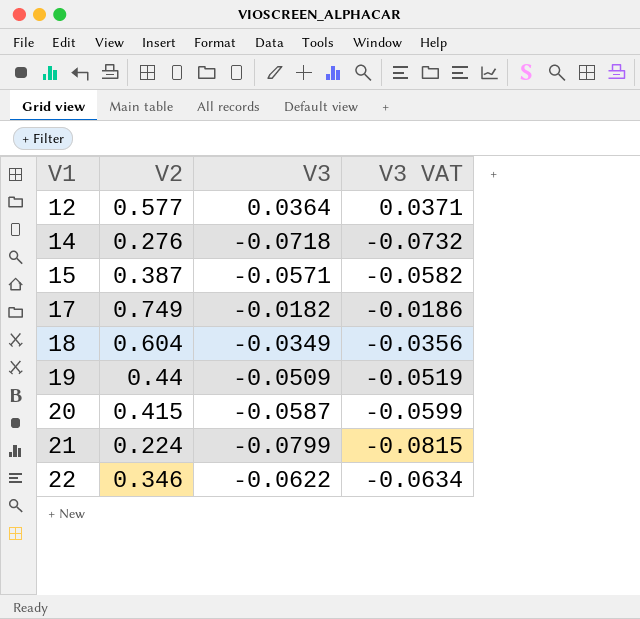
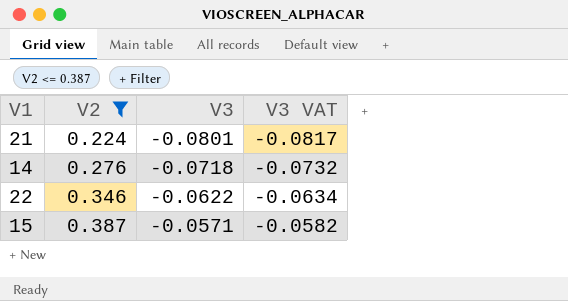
filter: none -> V2 <= 0.387
row order: V1 ascending -> V2 ascending
21 | V3: -0.0799 -> -0.0801
21 | V3 VAT: -0.0815 -> -0.0817

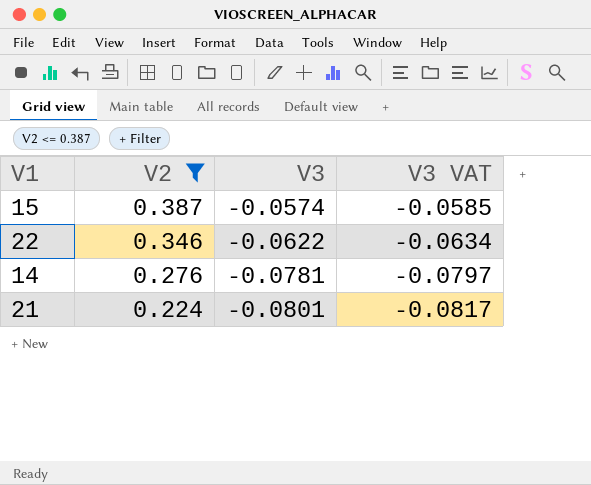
row order: V2 ascending -> V2 descending
15 | V3: -0.0571 -> -0.0574
15 | V3 VAT: -0.0582 -> -0.0585
14 | V3: -0.0718 -> -0.0781
14 | V3 VAT: -0.0732 -> -0.0797

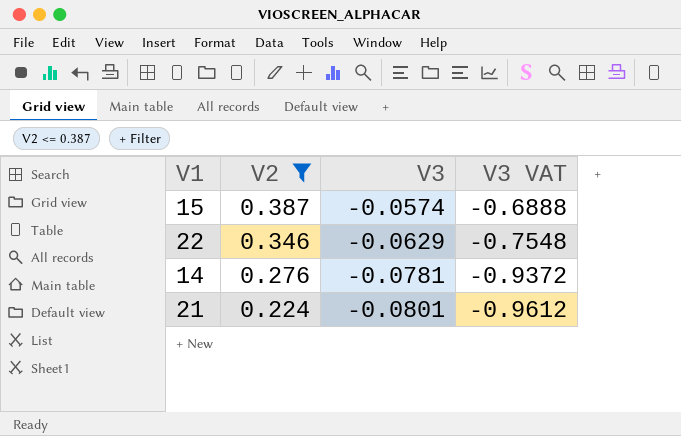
column V3 VAT | formula: [V3] * 1.02 -> [V3] * 12
22 | V3: -0.0622 -> -0.0629

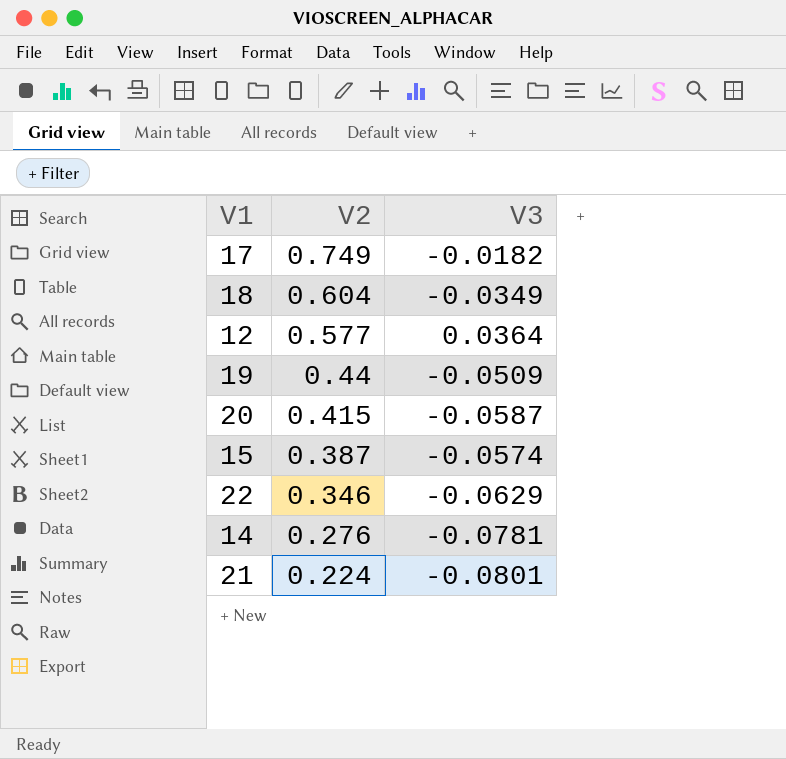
filter: V2 <= 0.387 -> none
column V3 VAT | formula: [V3] * 12 -> none

